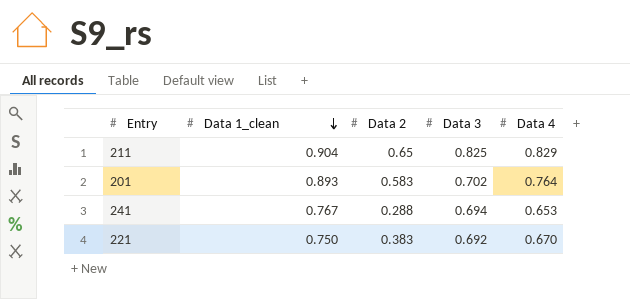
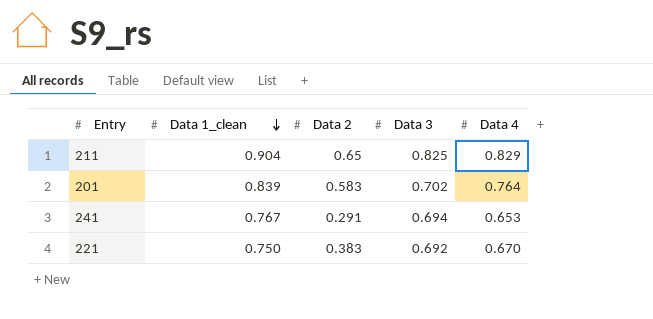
201 | Data 1_clean: 0.893 -> 0.839
241 | Data 2: 0.288 -> 0.291

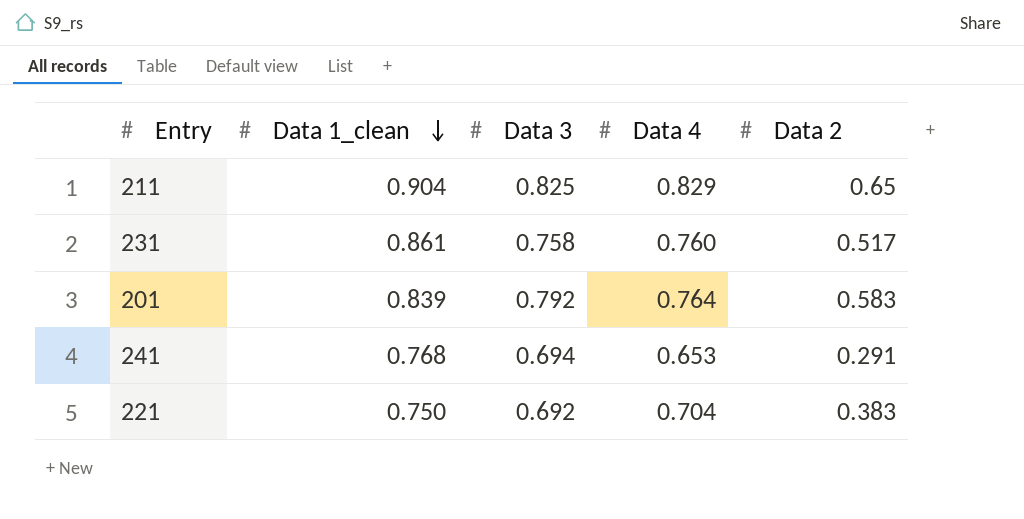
column Data 2 | position: 3 -> 5
row 231: none -> 0.861 | 0.758 | 0.760 | 0.517
201 | Data 3: 0.702 -> 0.792
241 | Data 1_clean: 0.767 -> 0.768
221 | Data 4: 0.670 -> 0.704

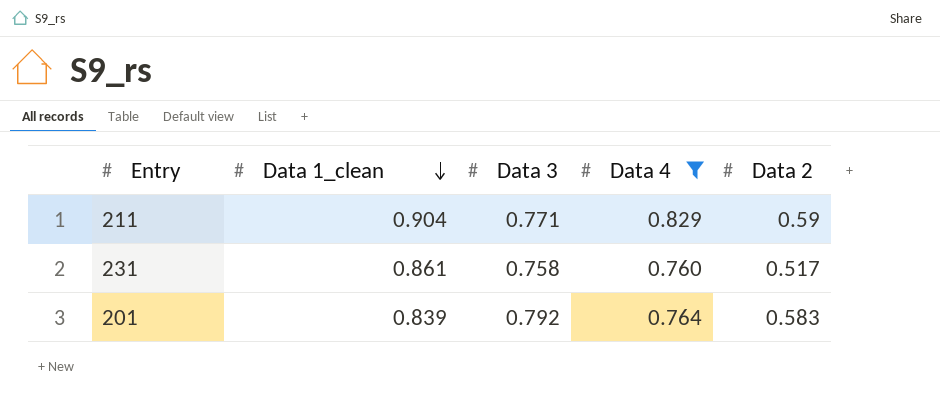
filter: none -> Data 4 >= 0.760
211 | Data 3: 0.825 -> 0.771
211 | Data 2: 0.65 -> 0.59

